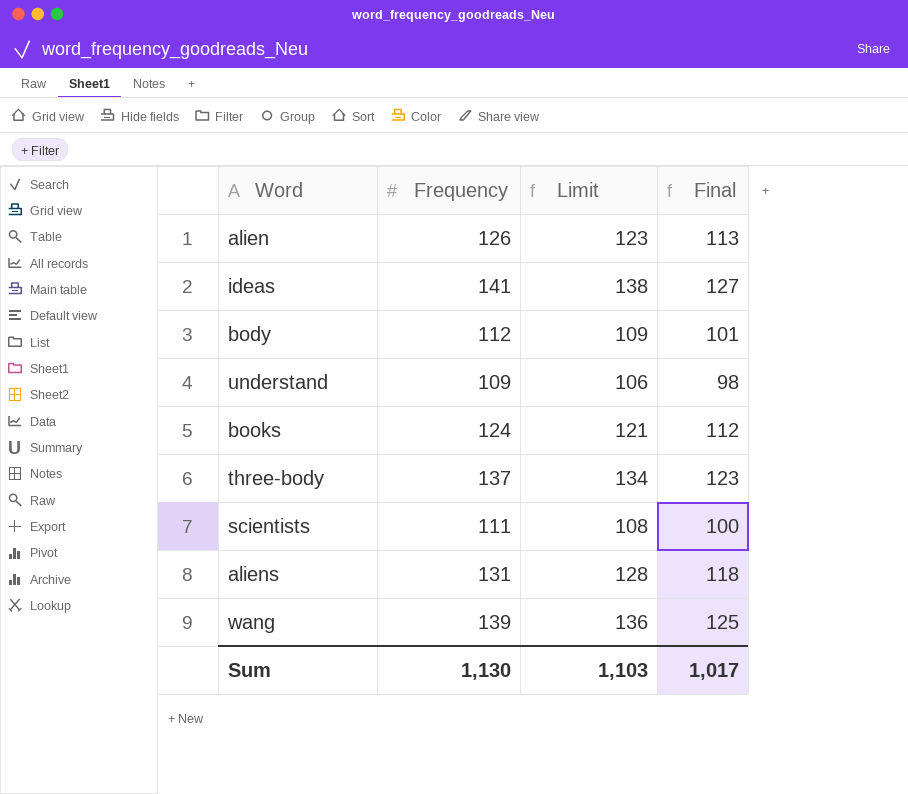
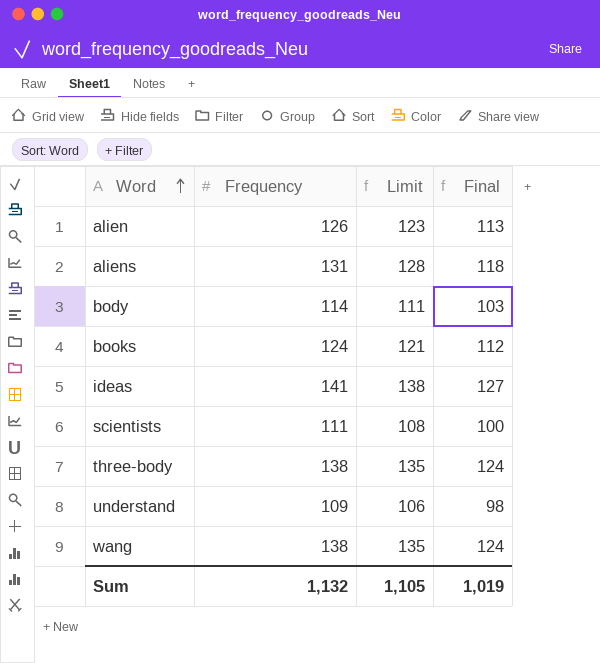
row order: none -> Word ascending
body | Frequency: 112 -> 114
body | Limit: 109 -> 111
body | Final: 101 -> 103
three-body | Frequency: 137 -> 138
three-body | Limit: 134 -> 135
three-body | Final: 123 -> 124
wang | Frequency: 139 -> 138
wang | Limit: 136 -> 135
wang | Final: 125 -> 124
Sum | Frequency: 1,130 -> 1,132
Sum | Limit: 1,103 -> 1,105
Sum | Final: 1,017 -> 1,019

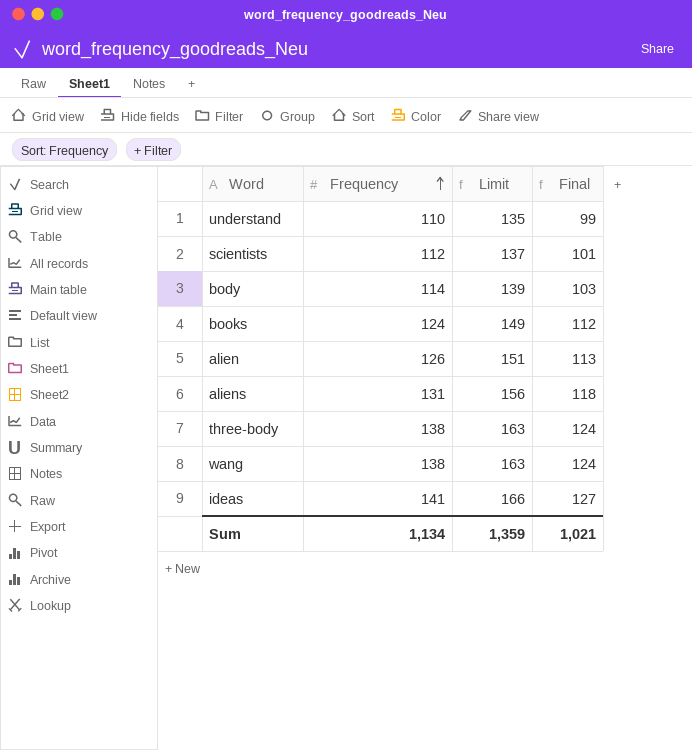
row order: Word ascending -> Frequency ascending
column Limit | formula: [Frequency] - 3 -> [Frequency] + 25
understand | Frequency: 109 -> 110
understand | Final: 98 -> 99
scientists | Frequency: 111 -> 112
scientists | Final: 100 -> 101
Sum | Frequency: 1,132 -> 1,134
Sum | Limit: 1,105 -> 1,359
Sum | Final: 1,019 -> 1,021

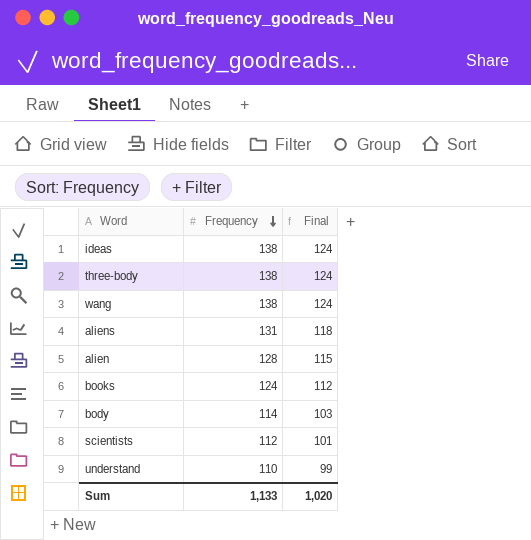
row order: Frequency ascending -> Frequency descending
column Limit | formula: [Frequency] + 25 -> none
ideas | Frequency: 141 -> 138
ideas | Final: 127 -> 124
alien | Frequency: 126 -> 128
alien | Final: 113 -> 115
Sum | Frequency: 1,134 -> 1,133
Sum | Final: 1,021 -> 1,020

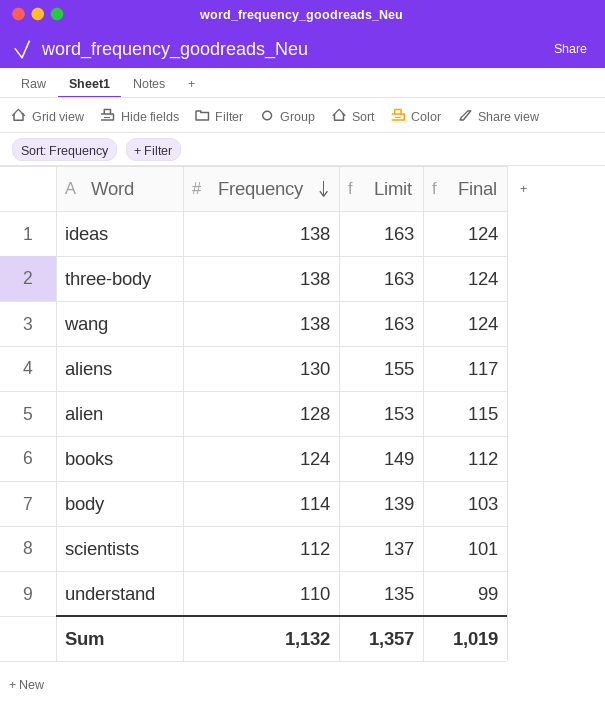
column Limit | formula: none -> [Frequency] + 25
aliens | Frequency: 131 -> 130
aliens | Final: 118 -> 117
Sum | Frequency: 1,133 -> 1,132
Sum | Final: 1,020 -> 1,019

